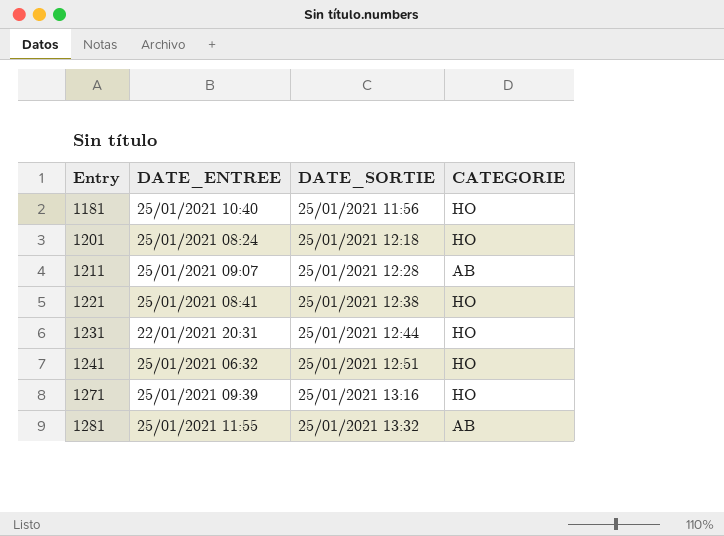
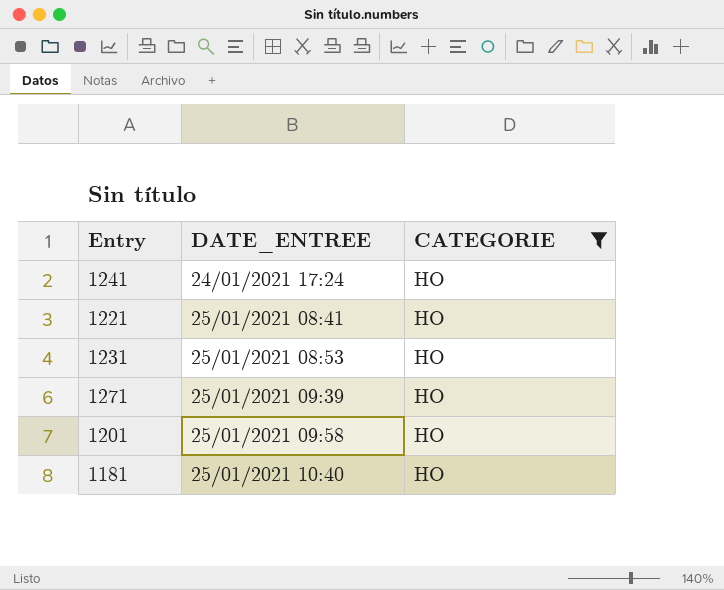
filter: none -> CATEGORIE = HO
row order: Entry ascending -> DATE_ENTREE ascending
column DATE_SORTIE | position: 3 -> none
1241 | DATE_ENTREE: 25/01/2021 06:32 -> 24/01/2021 17:24
1231 | DATE_ENTREE: 22/01/2021 20:31 -> 25/01/2021 08:53
1201 | DATE_ENTREE: 25/01/2021 08:24 -> 25/01/2021 09:58

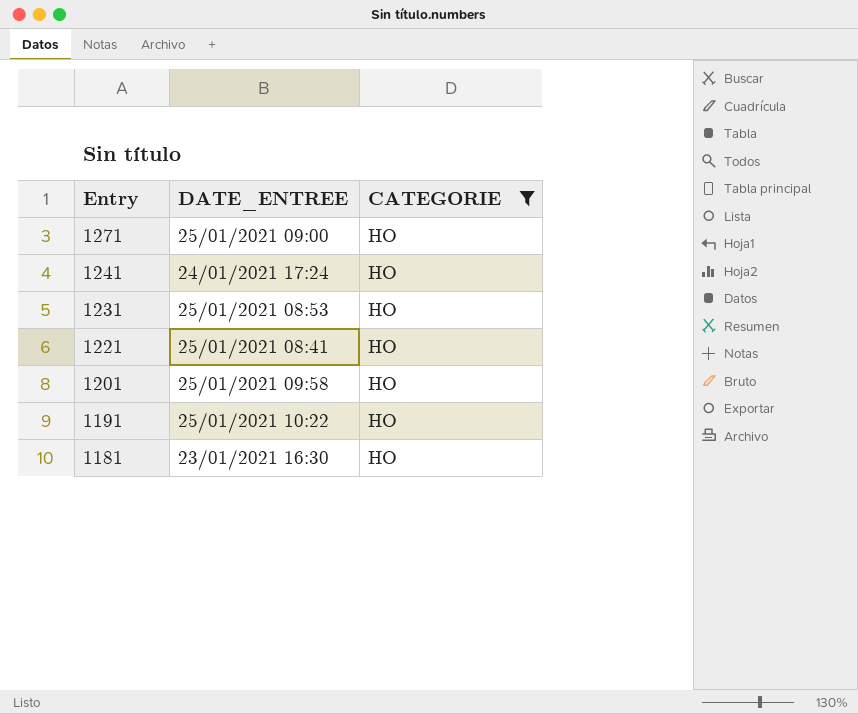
row order: DATE_ENTREE ascending -> Entry descending
1271 | DATE_ENTREE: 25/01/2021 09:39 -> 25/01/2021 09:00
row 1191: none -> 25/01/2021 10:22 | HO
1181 | DATE_ENTREE: 25/01/2021 10:40 -> 23/01/2021 16:30

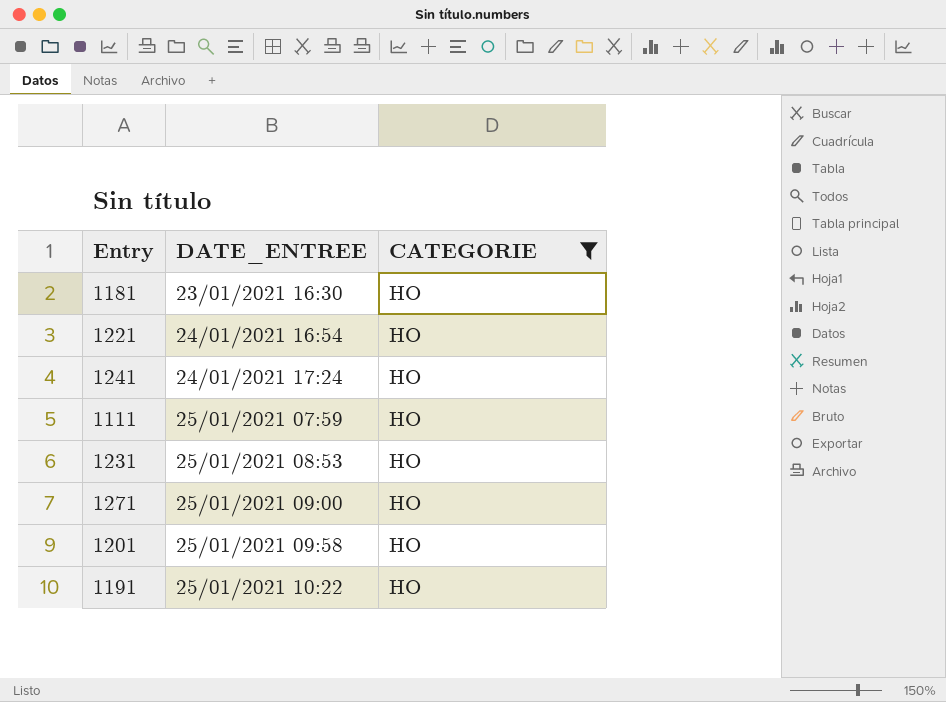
row order: Entry descending -> DATE_ENTREE ascending
1221 | DATE_ENTREE: 25/01/2021 08:41 -> 24/01/2021 16:54
row 1111: none -> 25/01/2021 07:59 | HO

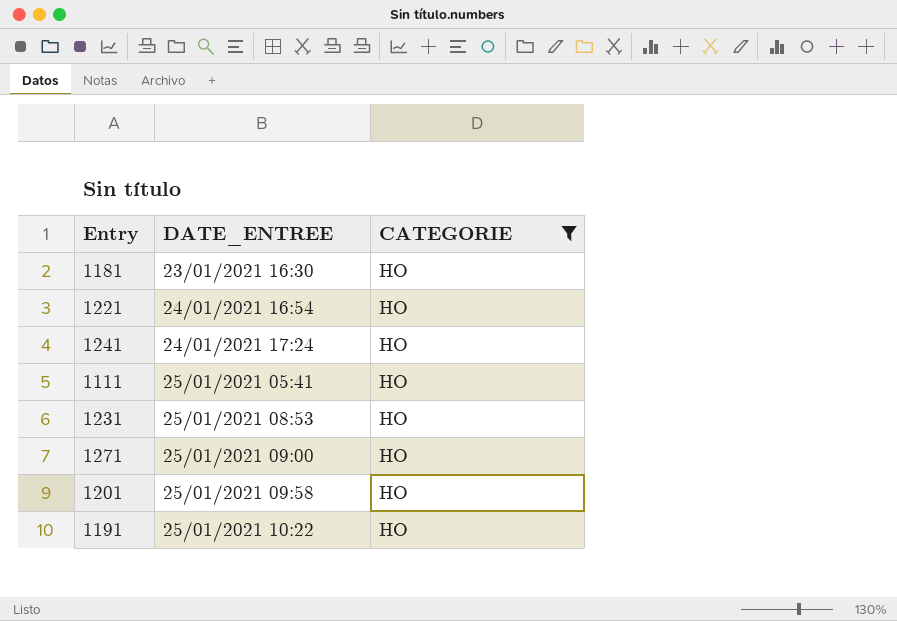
1111 | DATE_ENTREE: 25/01/2021 07:59 -> 25/01/2021 05:41

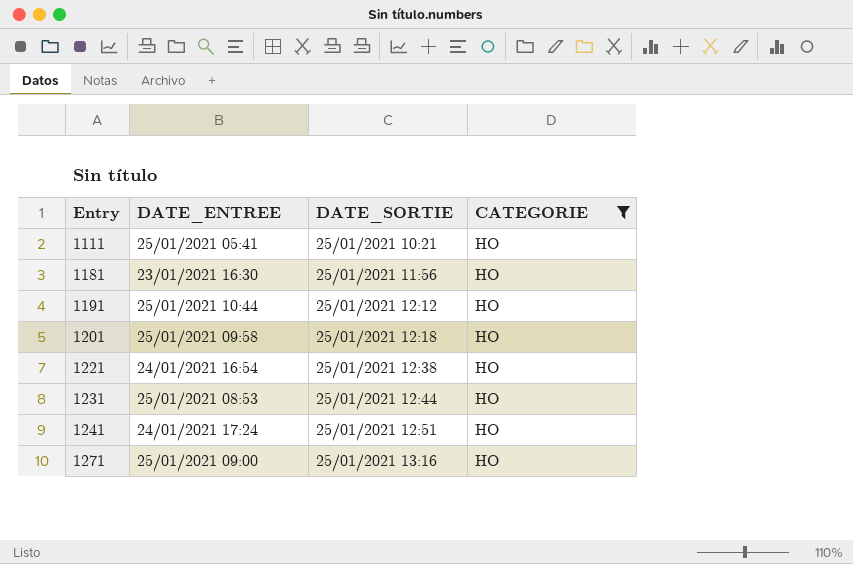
row order: DATE_ENTREE ascending -> Entry ascending
column DATE_SORTIE | position: none -> 3
1191 | DATE_ENTREE: 25/01/2021 10:22 -> 25/01/2021 10:44

